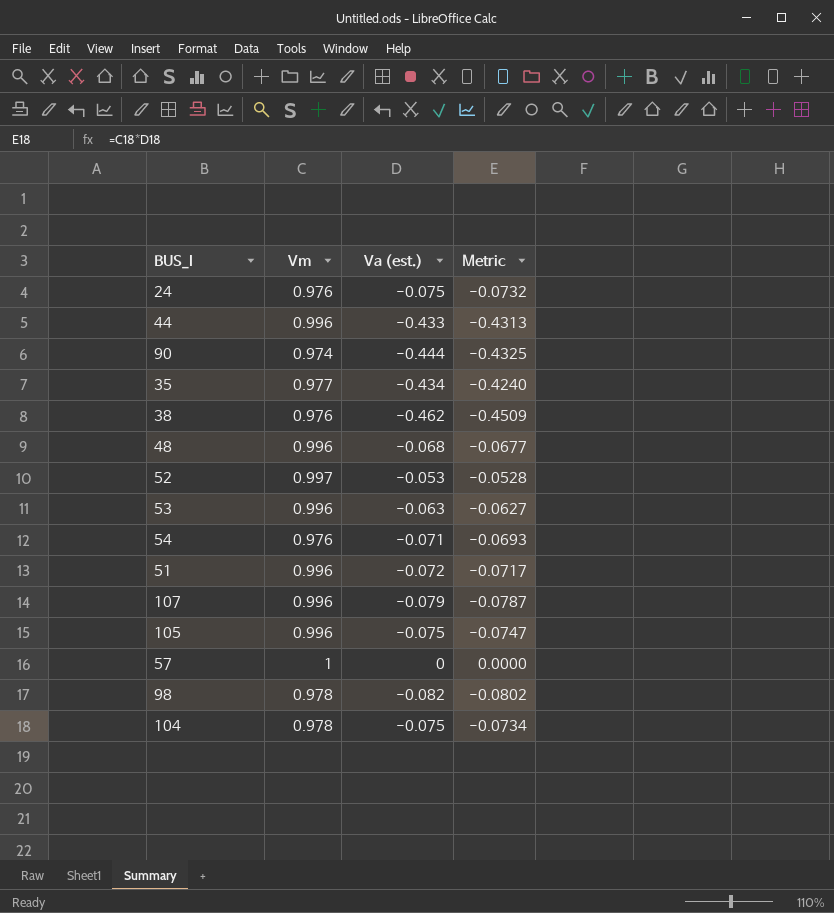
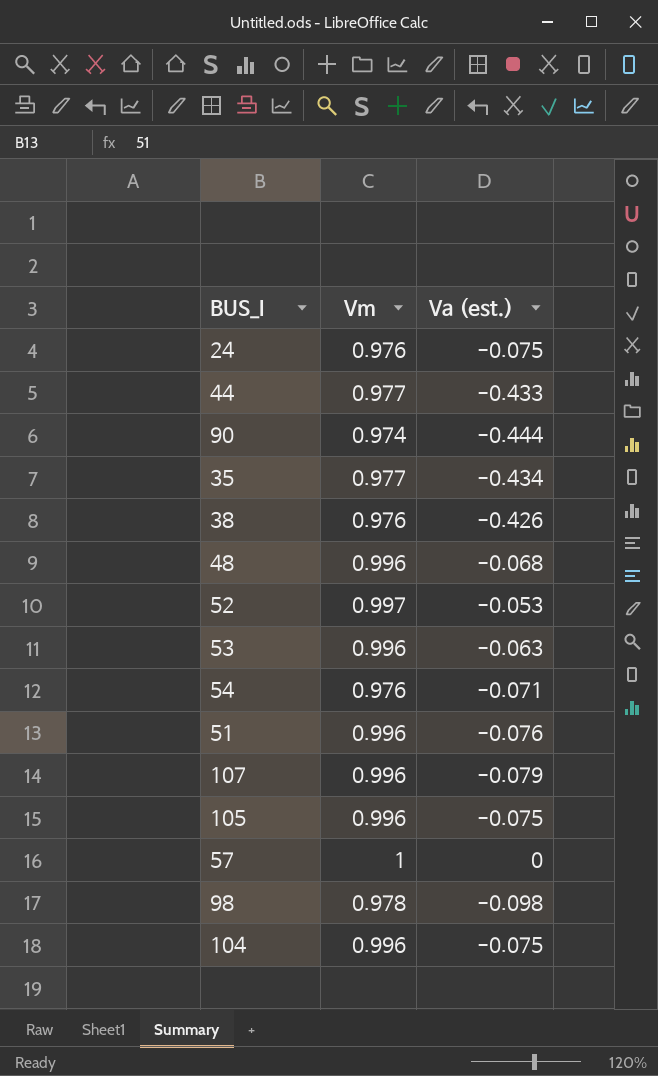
column Metric | formula: [Vm] * [Va (est.)] -> none
44 | Vm: 0.996 -> 0.977
38 | Va (est.): -0.462 -> -0.426
51 | Va (est.): -0.072 -> -0.076
98 | Va (est.): -0.082 -> -0.098
104 | Vm: 0.978 -> 0.996

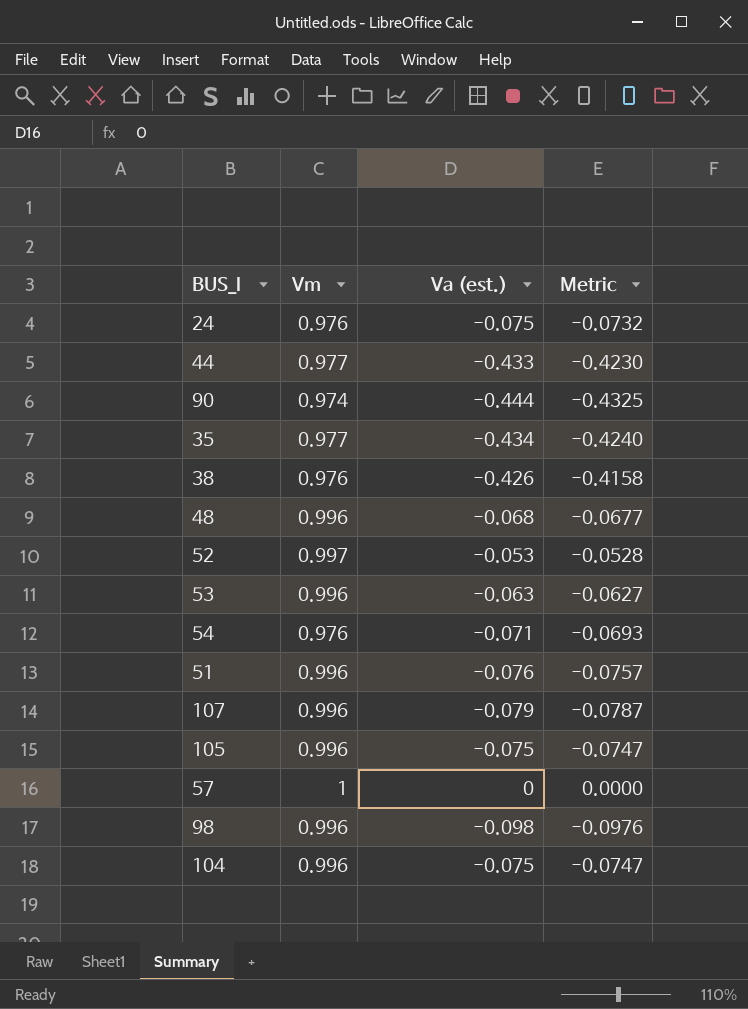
column Metric | formula: none -> [Vm] * [Va (est.)]
98 | Vm: 0.978 -> 0.996

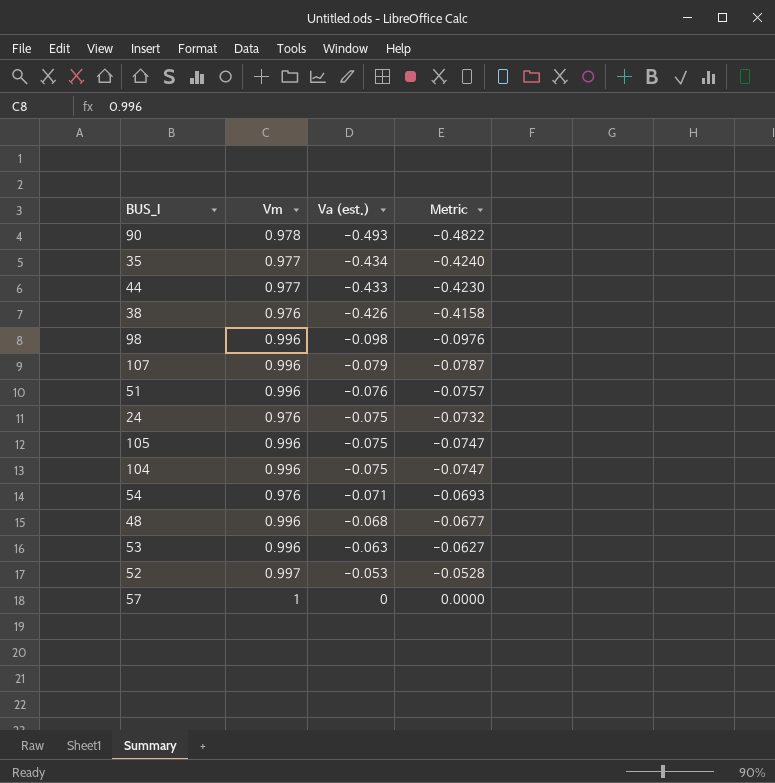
row order: none -> Va (est.) ascending
90 | Vm: 0.974 -> 0.978
90 | Va (est.): -0.444 -> -0.493
90 | Metric: -0.4325 -> -0.4822

